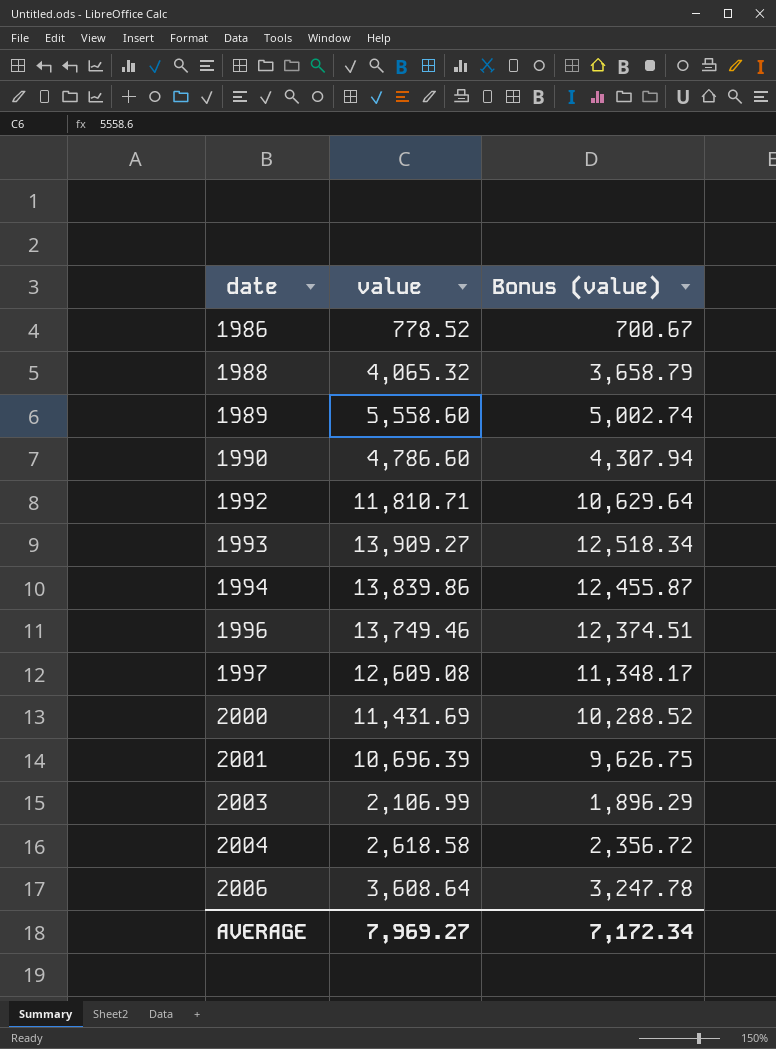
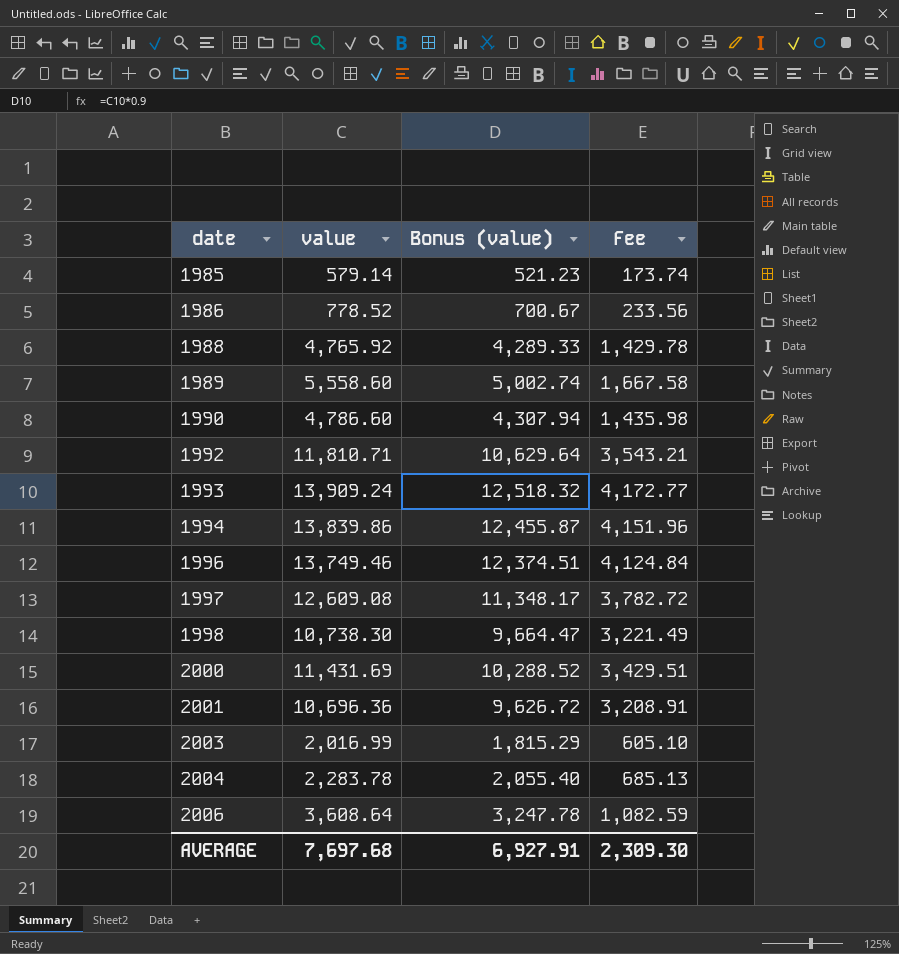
column Fee | formula: none -> [value] * 0.3
row 1985: none -> 579.14 | 521.23 | 173.74
1988 | value: 4,065.32 -> 4,765.92
1988 | Bonus (value): 3,658.79 -> 4,289.33
1993 | value: 13,909.27 -> 13,909.24
1993 | Bonus (value): 12,518.34 -> 12,518.32
row 1998: none -> 10,738.30 | 9,664.47 | 3,221.49
2001 | value: 10,696.39 -> 10,696.36
2001 | Bonus (value): 9,626.75 -> 9,626.72
2003 | value: 2,106.99 -> 2,016.99
2003 | Bonus (value): 1,896.29 -> 1,815.29
2004 | value: 2,618.58 -> 2,283.78
2004 | Bonus (value): 2,356.72 -> 2,055.40
AVERAGE | value: 7,969.27 -> 7,697.68
AVERAGE | Bonus (value): 7,172.34 -> 6,927.91

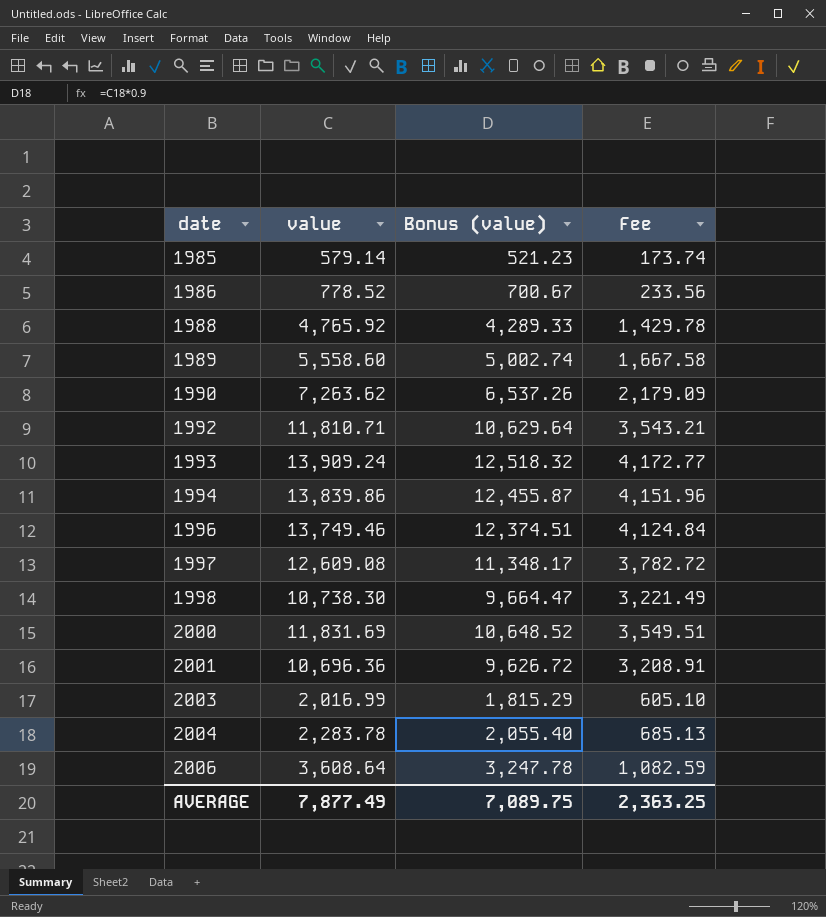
1990 | value: 4,786.60 -> 7,263.62
1990 | Bonus (value): 4,307.94 -> 6,537.26
1990 | Fee: 1,435.98 -> 2,179.09
2000 | value: 11,431.69 -> 11,831.69
2000 | Bonus (value): 10,288.52 -> 10,648.52
2000 | Fee: 3,429.51 -> 3,549.51
AVERAGE | value: 7,697.68 -> 7,877.49
AVERAGE | Bonus (value): 6,927.91 -> 7,089.75
AVERAGE | Fee: 2,309.30 -> 2,363.25

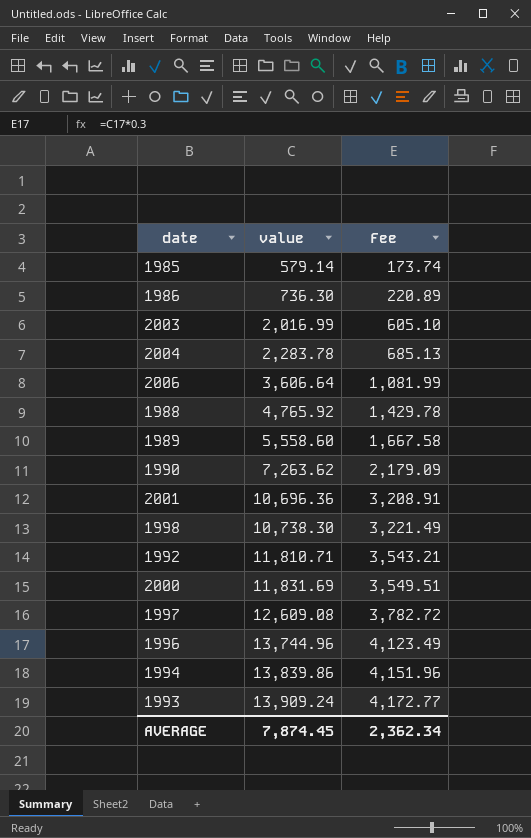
row order: date ascending -> value ascending
column Bonus (value) | formula: [value] * 0.9 -> none
1986 | value: 778.52 -> 736.30
1986 | Fee: 233.56 -> 220.89
2006 | value: 3,608.64 -> 3,606.64
2006 | Fee: 1,082.59 -> 1,081.99
1996 | value: 13,749.46 -> 13,744.96
1996 | Fee: 4,124.84 -> 4,123.49
AVERAGE | value: 7,877.49 -> 7,874.45
AVERAGE | Fee: 2,363.25 -> 2,362.34

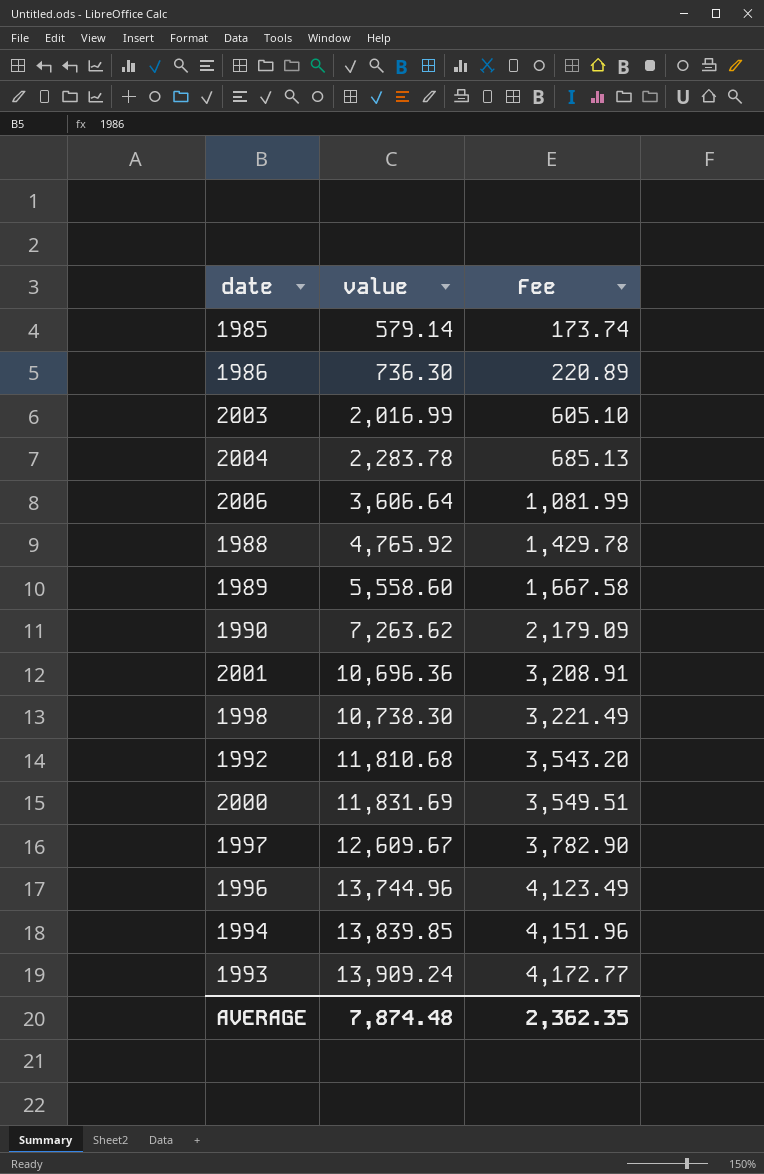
1992 | value: 11,810.71 -> 11,810.68
1992 | Fee: 3,543.21 -> 3,543.20
1997 | value: 12,609.08 -> 12,609.67
1997 | Fee: 3,782.72 -> 3,782.90
1994 | value: 13,839.86 -> 13,839.85
AVERAGE | value: 7,874.45 -> 7,874.48
AVERAGE | Fee: 2,362.34 -> 2,362.35

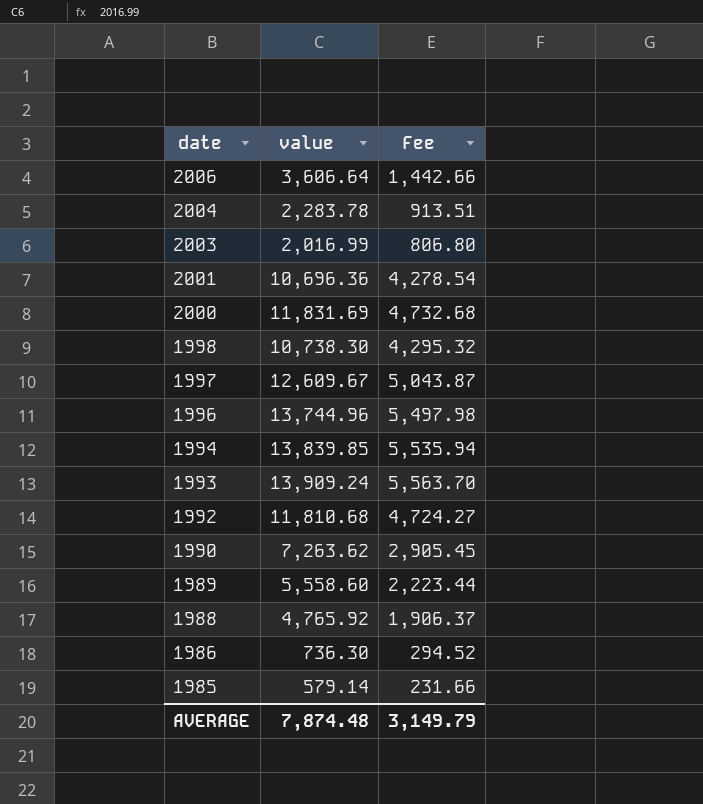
row order: value ascending -> date descending
column Fee | formula: [value] * 0.3 -> [value] * 0.4
AVERAGE | Fee: 2,362.35 -> 3,149.79

